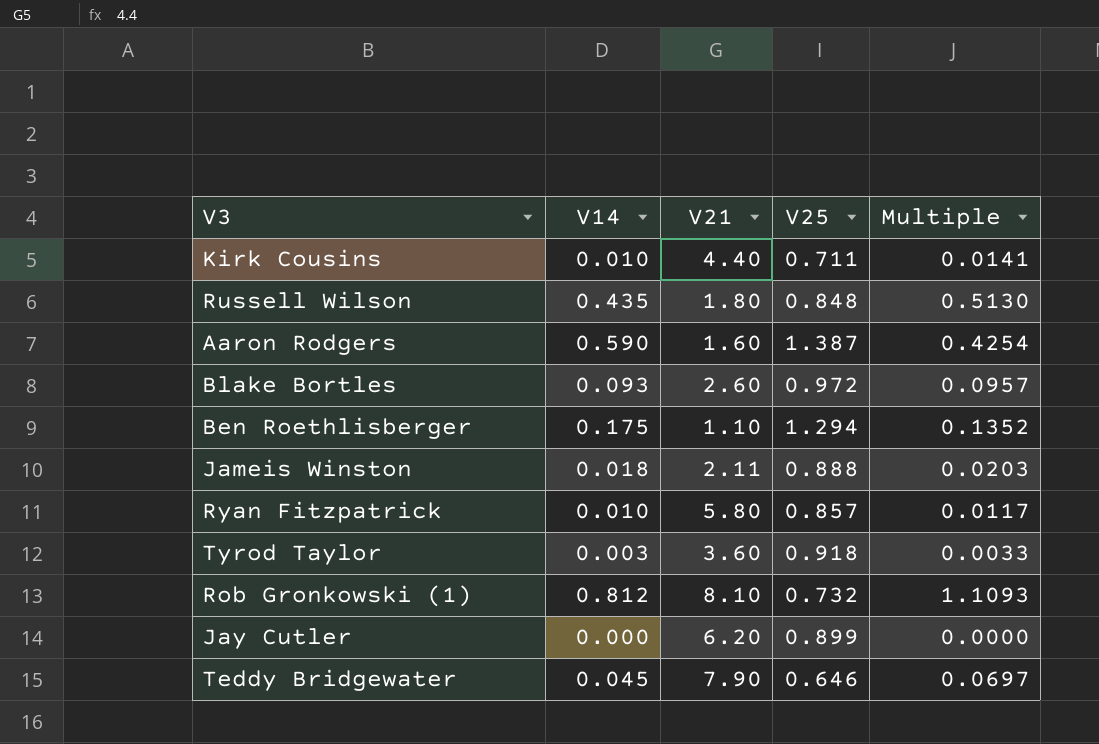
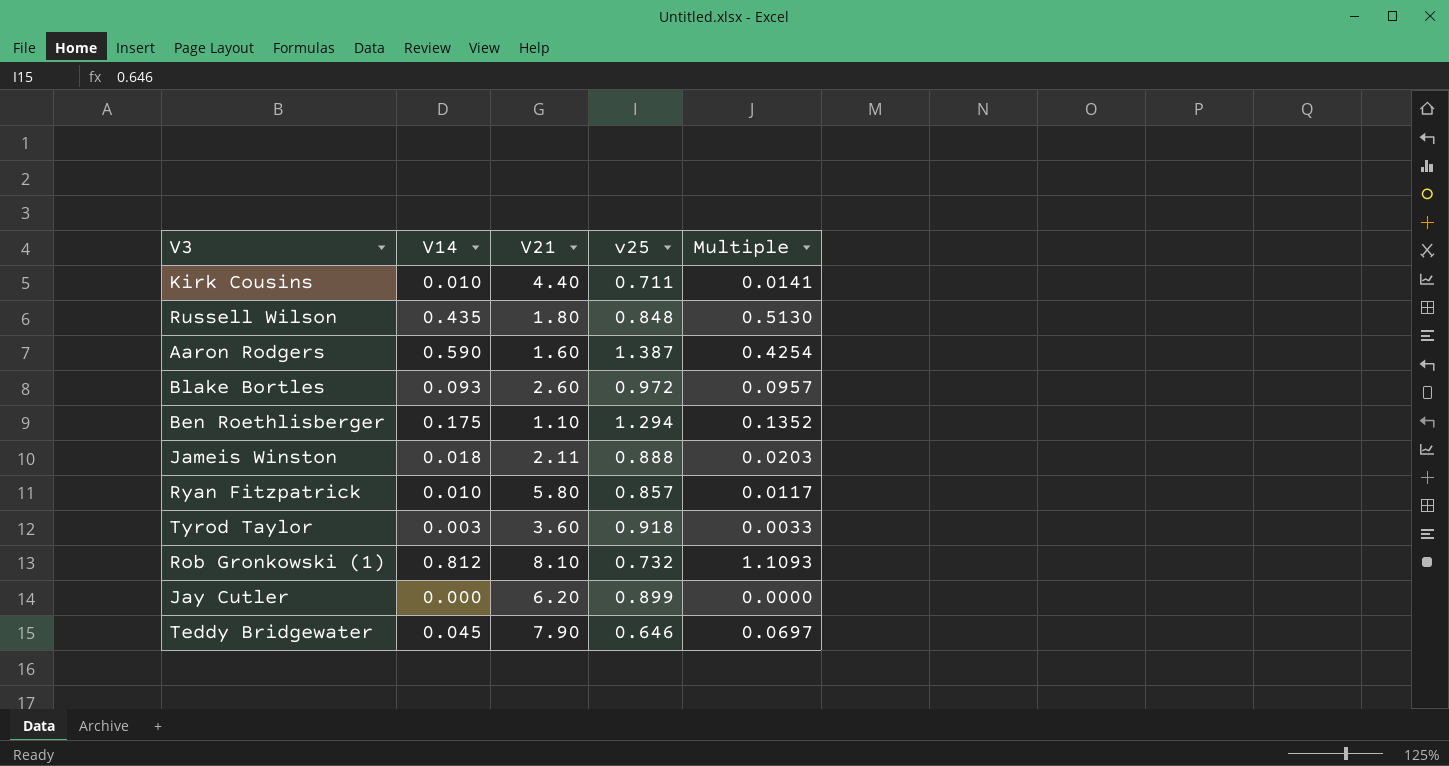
column name: V25 -> v25

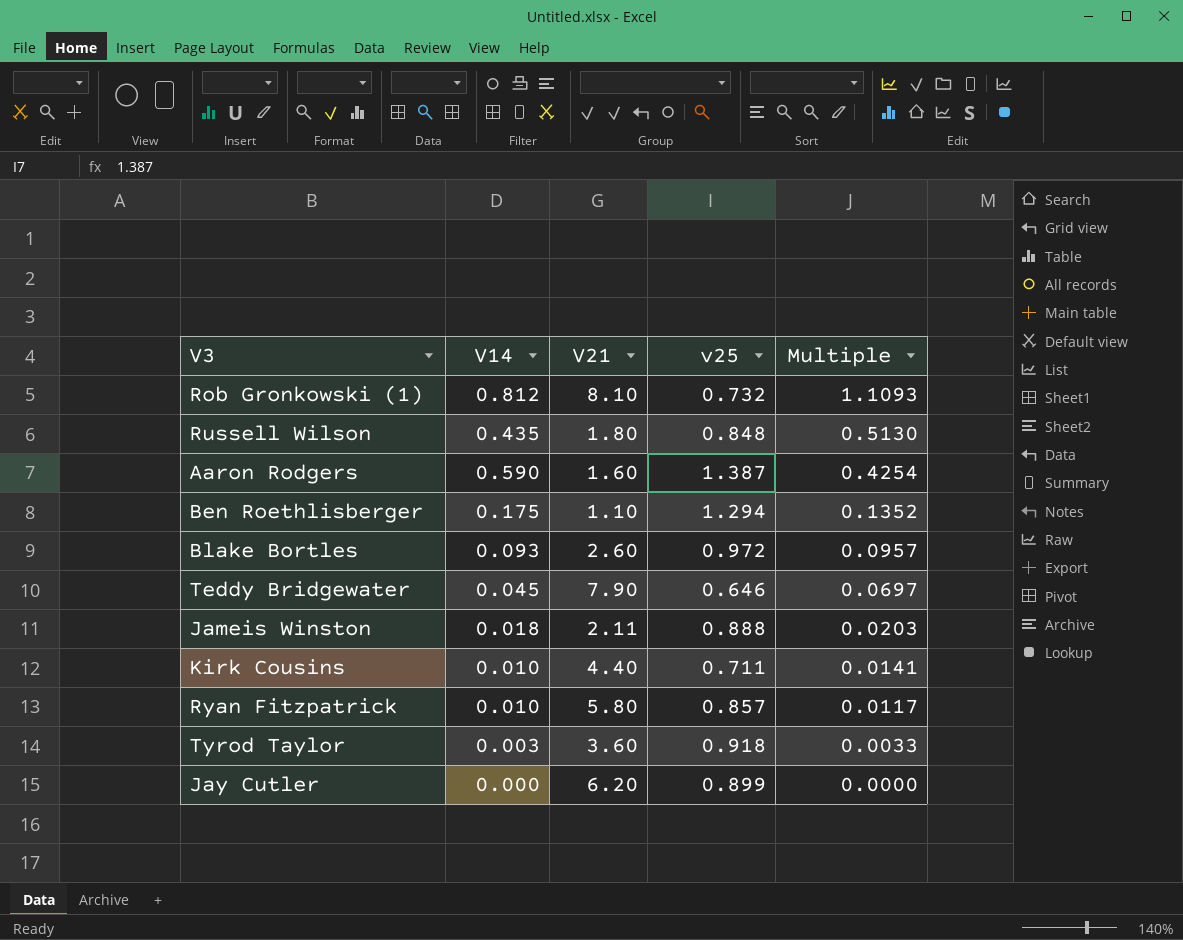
row order: none -> Multiple descending

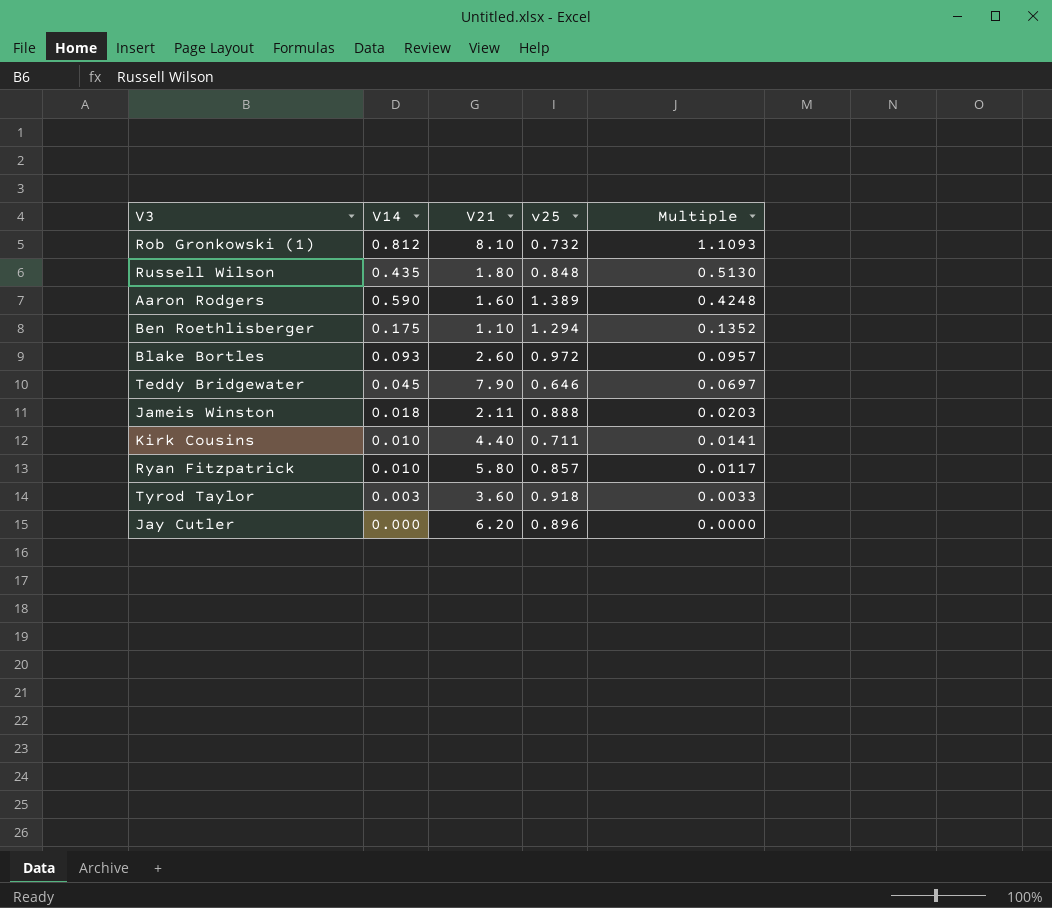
Aaron Rodgers | v25: 1.387 -> 1.389
Aaron Rodgers | Multiple: 0.4254 -> 0.4248
Jay Cutler | v25: 0.899 -> 0.896

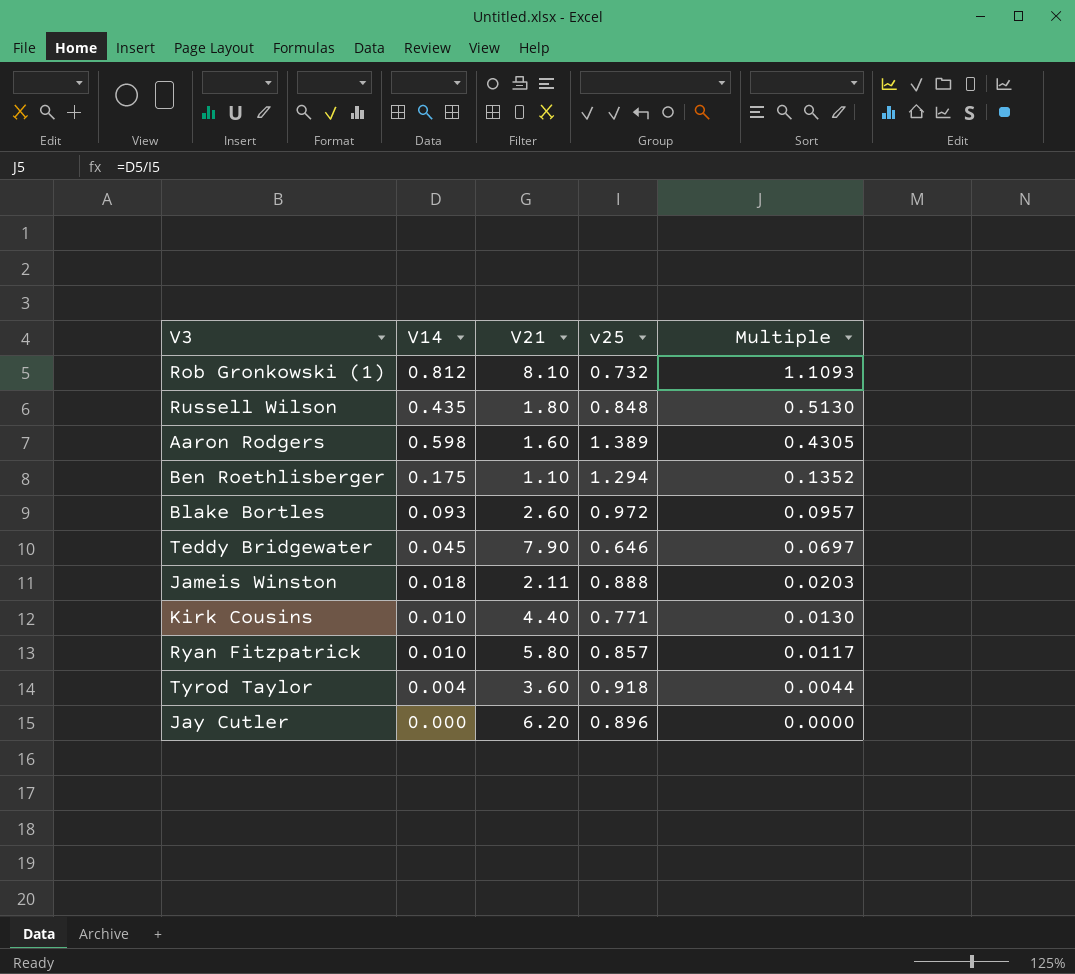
Aaron Rodgers | V14: 0.590 -> 0.598
Aaron Rodgers | Multiple: 0.4248 -> 0.4305
Kirk Cousins | v25: 0.711 -> 0.771
Kirk Cousins | Multiple: 0.0141 -> 0.0130
Tyrod Taylor | V14: 0.003 -> 0.004
Tyrod Taylor | Multiple: 0.0033 -> 0.0044

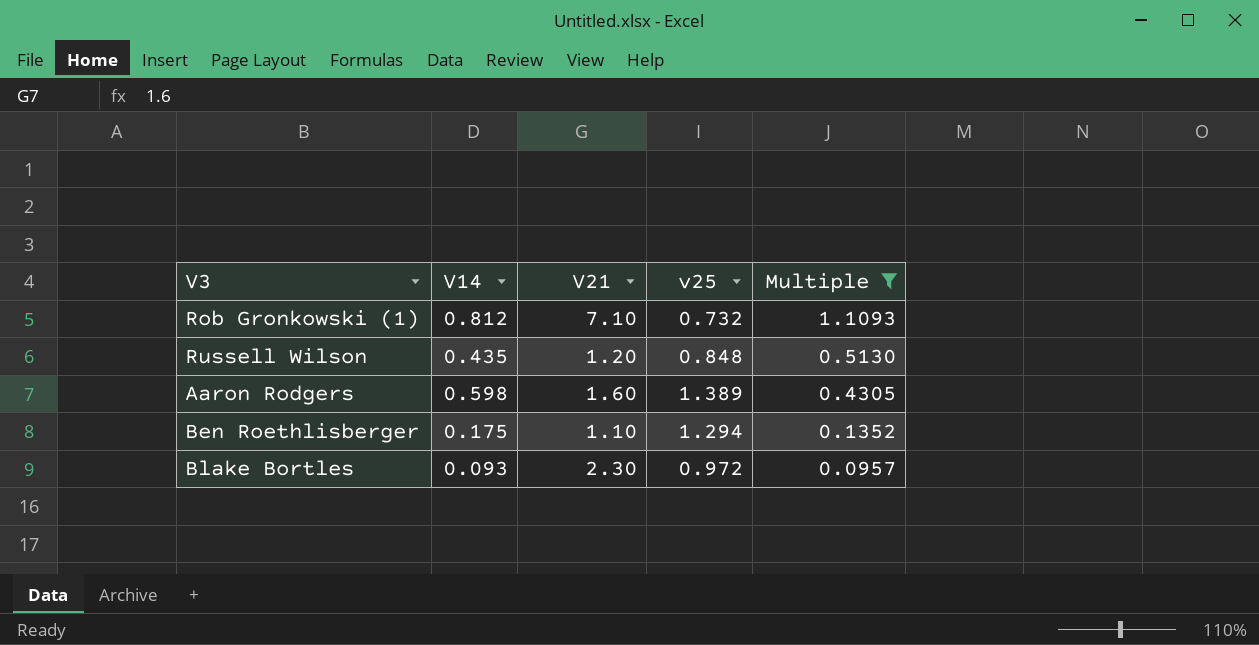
filter: none -> Multiple >= 0.0957
Rob Gronkowski (1) | V21: 8.10 -> 7.10
Russell Wilson | V21: 1.80 -> 1.20
Blake Bortles | V21: 2.60 -> 2.30

